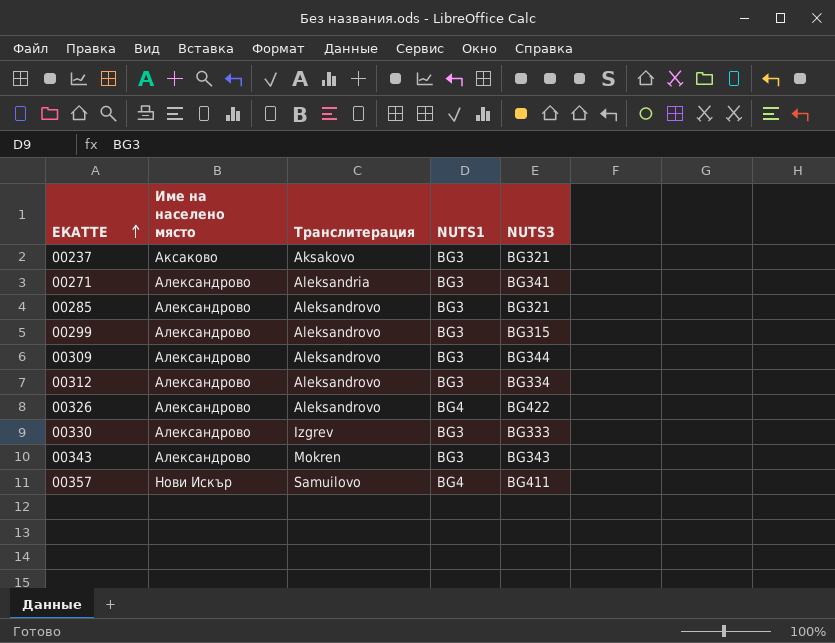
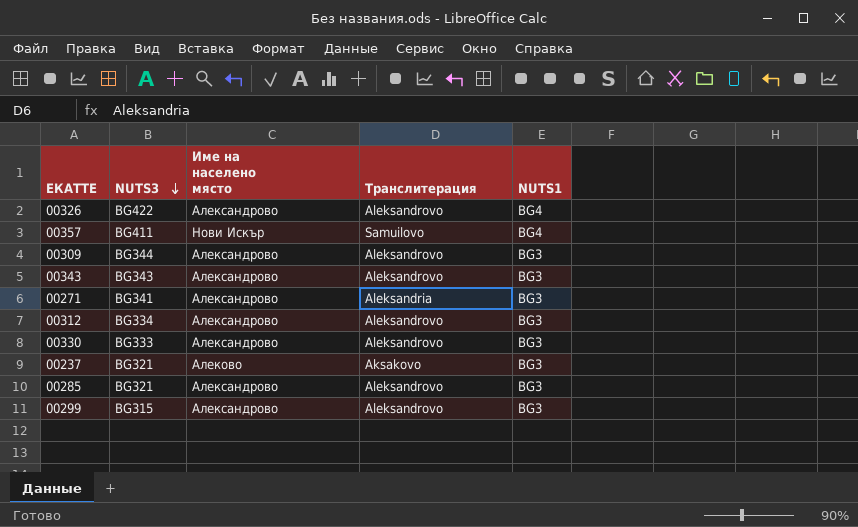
row order: ЕКАТТЕ ascending -> NUTS3 descending
column NUTS3 | position: 5 -> 2
00343 | Транслитерация: Mokren -> Aleksandrovo
00330 | Транслитерация: Izgrev -> Aleksandrovo
00237 | Име на населено място: Аксаково -> Алеково

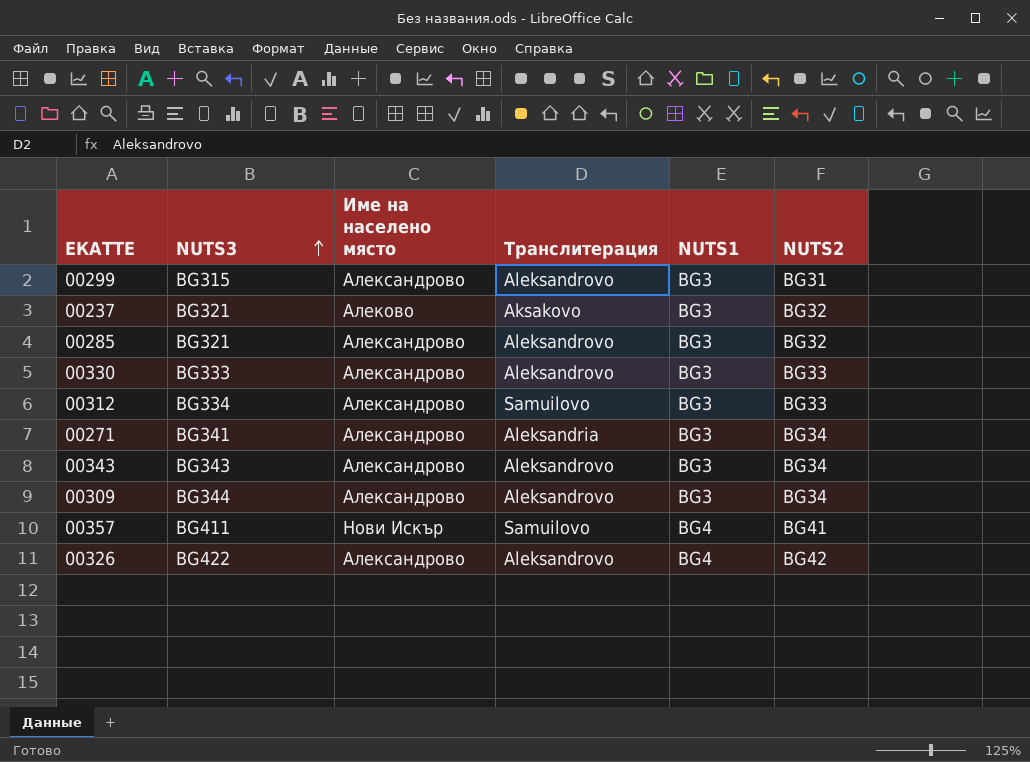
row order: NUTS3 descending -> NUTS3 ascending
column NUTS2 | position: none -> 6
00312 | Транслитерация: Aleksandrovo -> Samuilovo

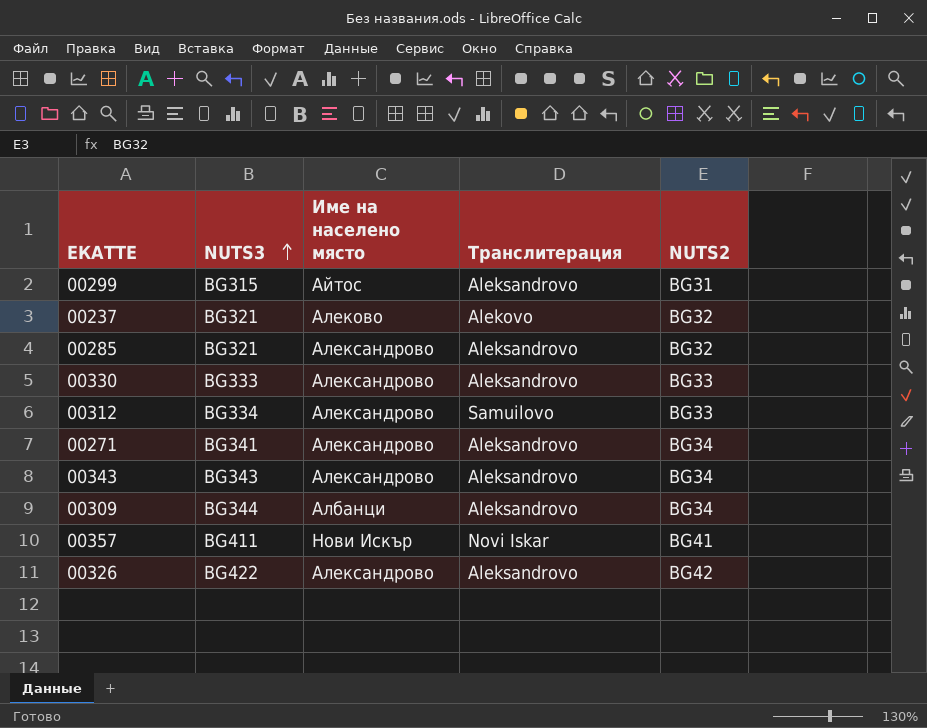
column NUTS1 | position: 5 -> none
00299 | Име на населено място: Александрово -> Айтос
00237 | Транслитерация: Aksakovo -> Alekovo
00271 | Транслитерация: Aleksandria -> Aleksandrovo
00309 | Име на населено място: Александрово -> Албанци
00357 | Транслитерация: Samuilovo -> Novi Iskar

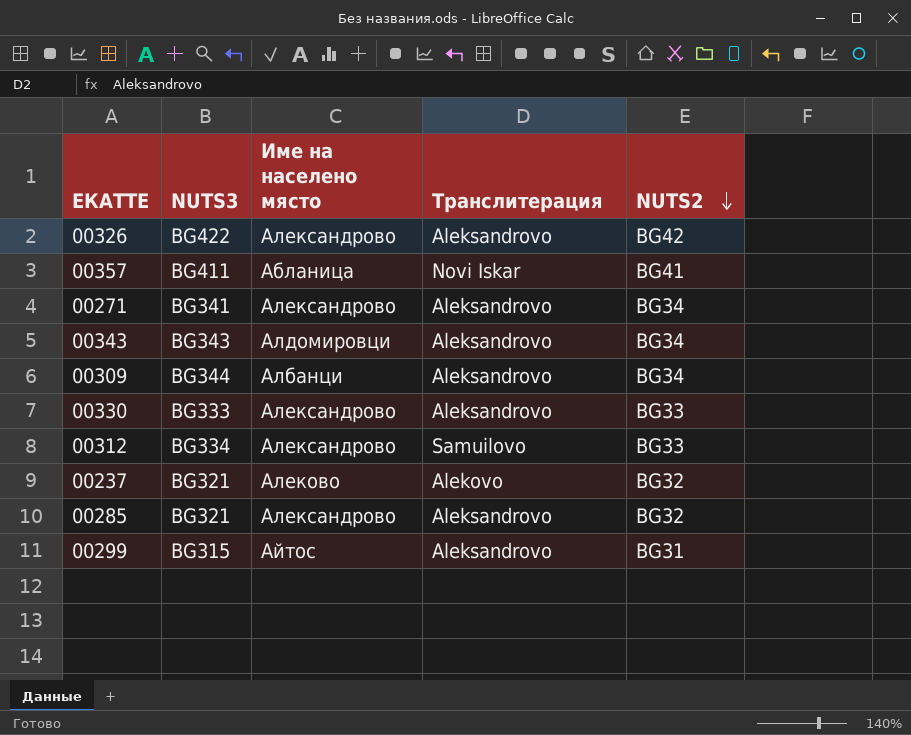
row order: NUTS3 ascending -> NUTS2 descending
00357 | Име на населено място: Нови Искър -> Абланица
00343 | Име на населено място: Александрово -> Алдомировци

